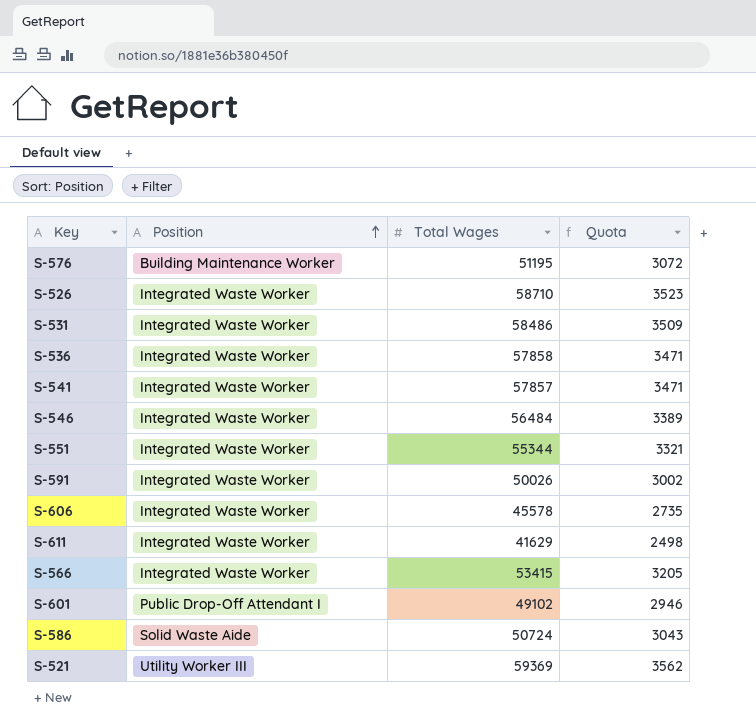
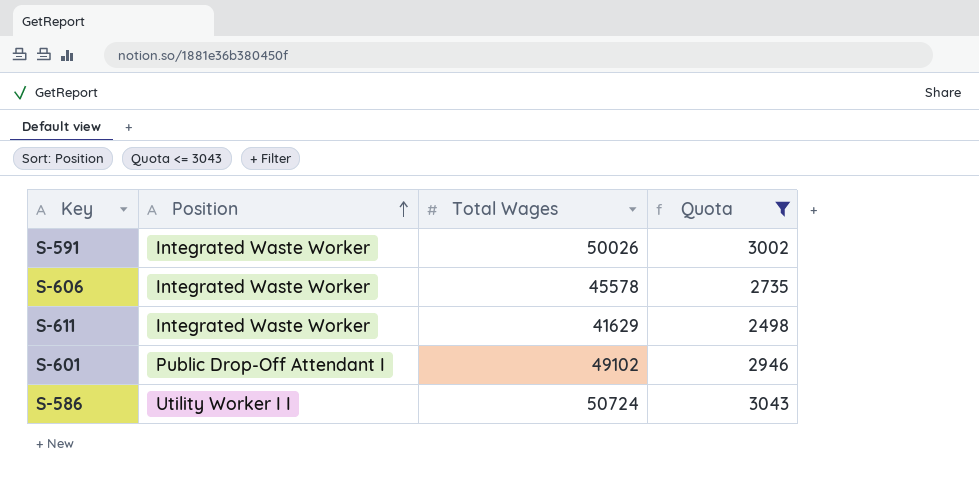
filter: none -> Quota <= 3043
S-586 | Position: Solid Waste Aide -> Utility Worker I I

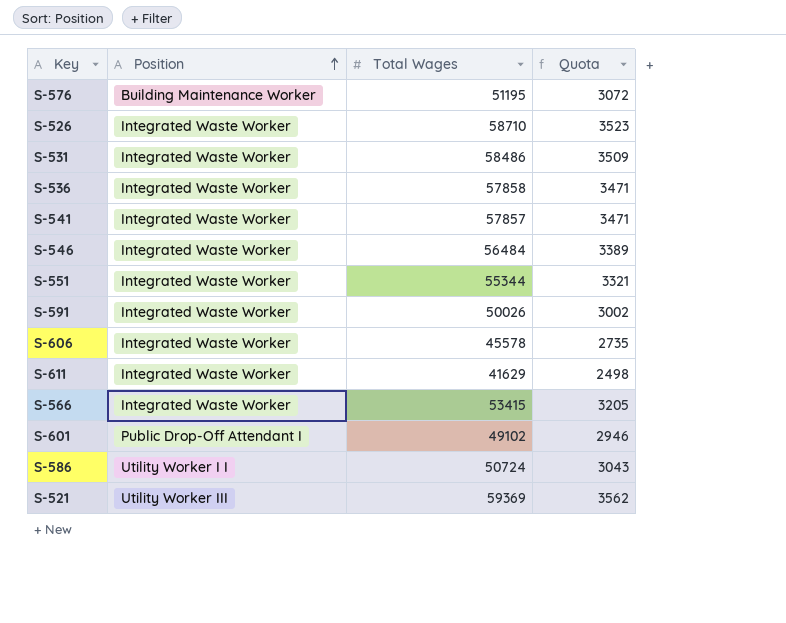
filter: Quota <= 3043 -> none

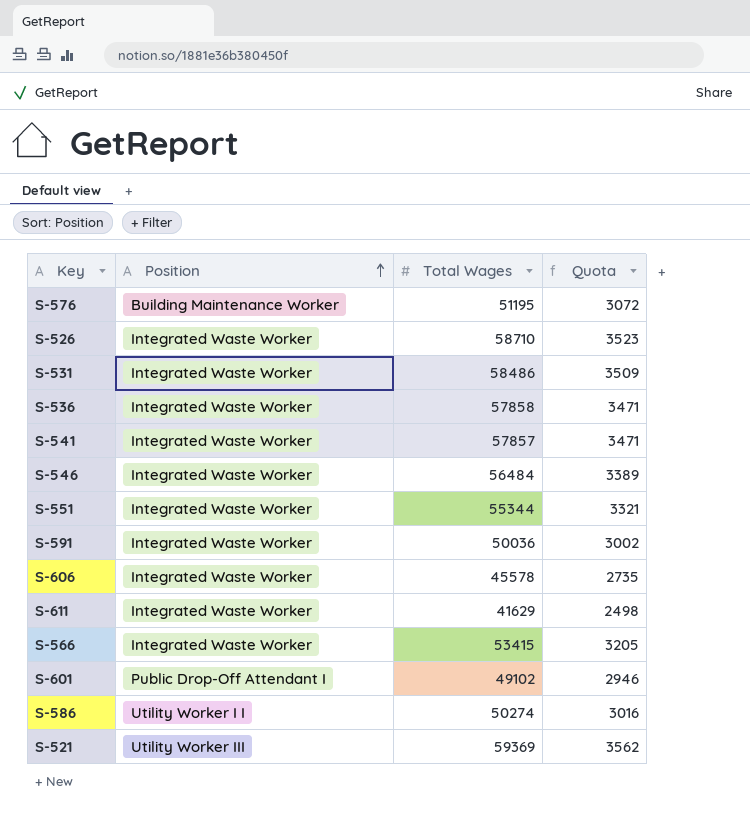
S-591 | Total Wages: 50026 -> 50036
S-586 | Total Wages: 50724 -> 50274
S-586 | Quota: 3043 -> 3016

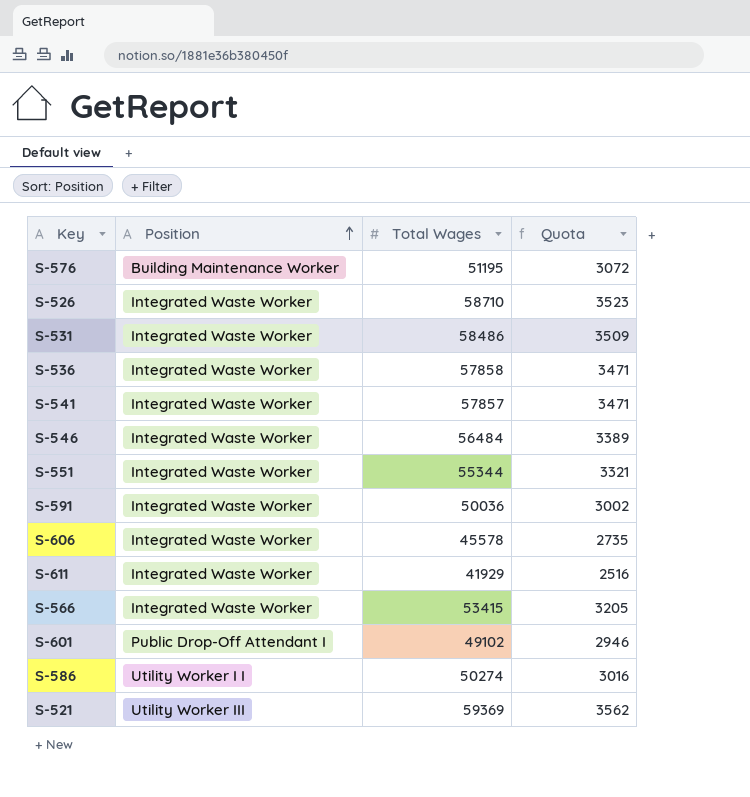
S-611 | Total Wages: 41629 -> 41929
S-611 | Quota: 2498 -> 2516

